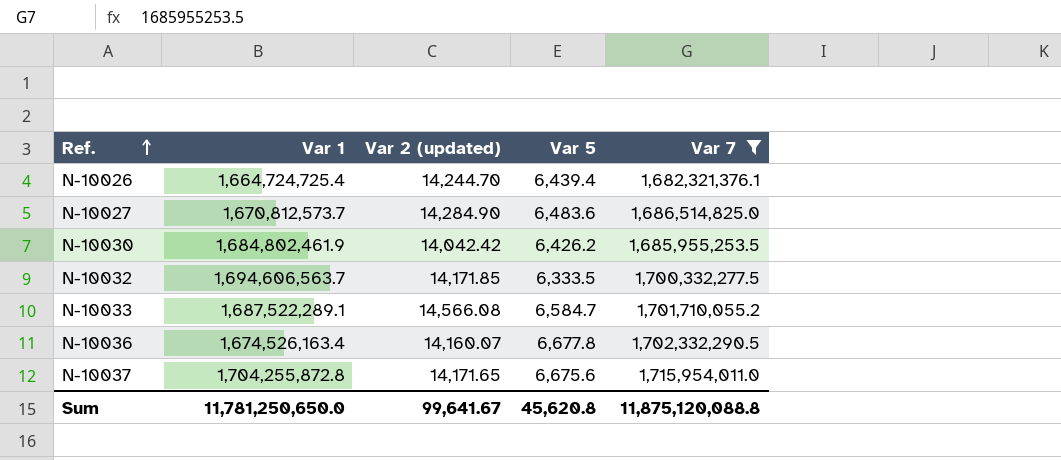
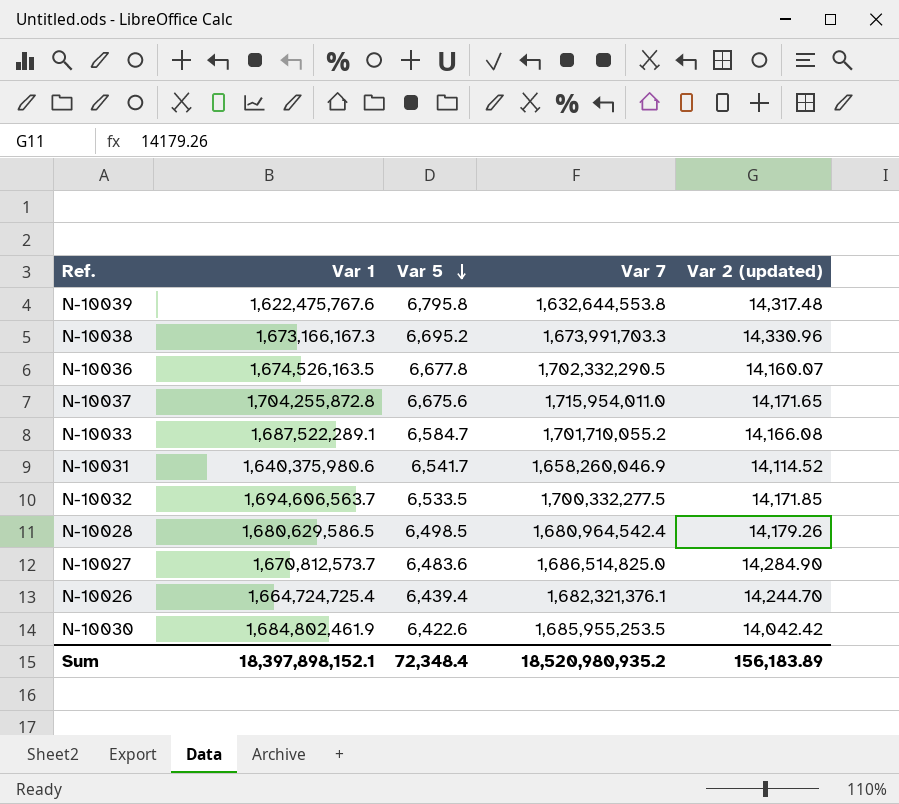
filter: Var 7 >= 1,682,321,376.1 -> none
row order: Ref. ascending -> Var 5 descending
column Var 2 (updated) | position: 3 -> 5
N-10036 | Var 1: 1,674,526,163.4 -> 1,674,526,163.5
N-10033 | Var 2 (updated): 14,566.08 -> 14,166.08
N-10032 | Var 5: 6,333.5 -> 6,533.5
N-10030 | Var 5: 6,426.2 -> 6,422.6
Sum | Var 1: 11,781,250,650.0 -> 18,397,898,152.1
Sum | Var 5: 45,620.8 -> 72,348.4
Sum | Var 7: 11,875,120,088.8 -> 18,520,980,935.2
Sum | Var 2 (updated): 99,641.67 -> 156,183.89

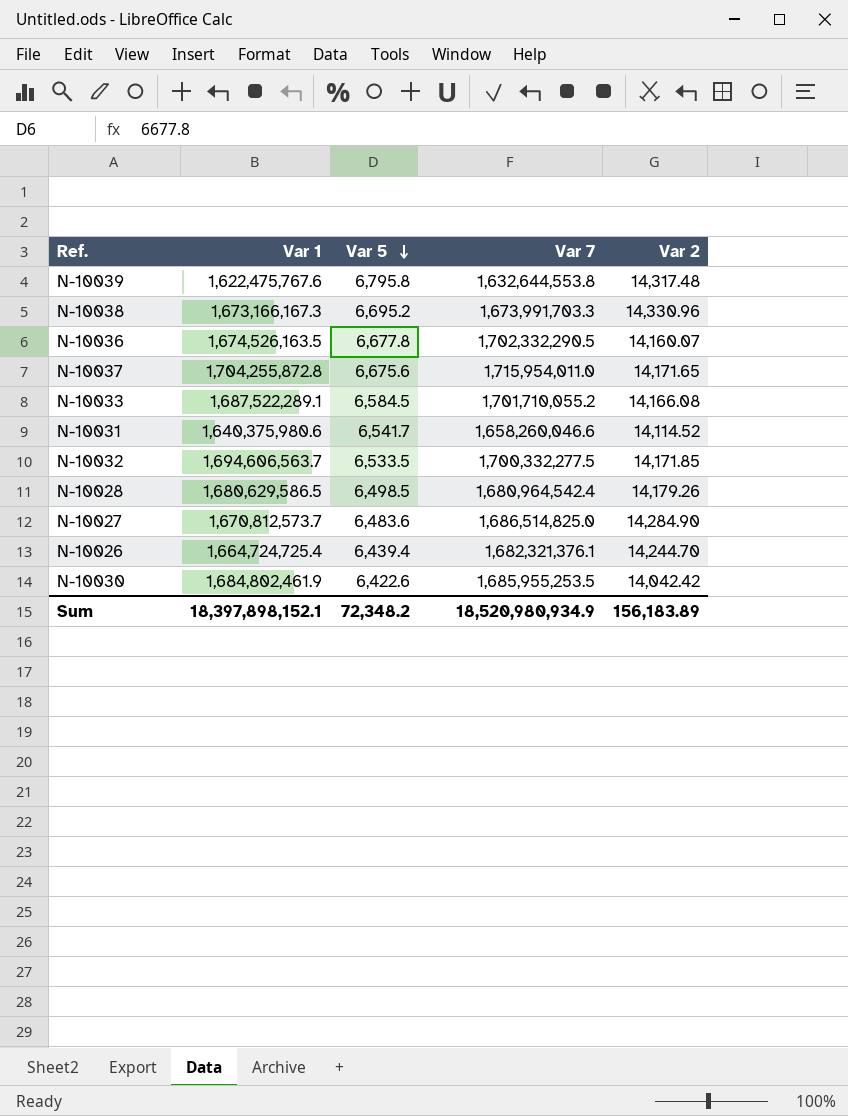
column name: Var 2 (updated) -> Var 2
N-10033 | Var 5: 6,584.7 -> 6,584.5
N-10031 | Var 7: 1,658,260,046.9 -> 1,658,260,046.6
Sum | Var 5: 72,348.4 -> 72,348.2
Sum | Var 7: 18,520,980,935.2 -> 18,520,980,934.9

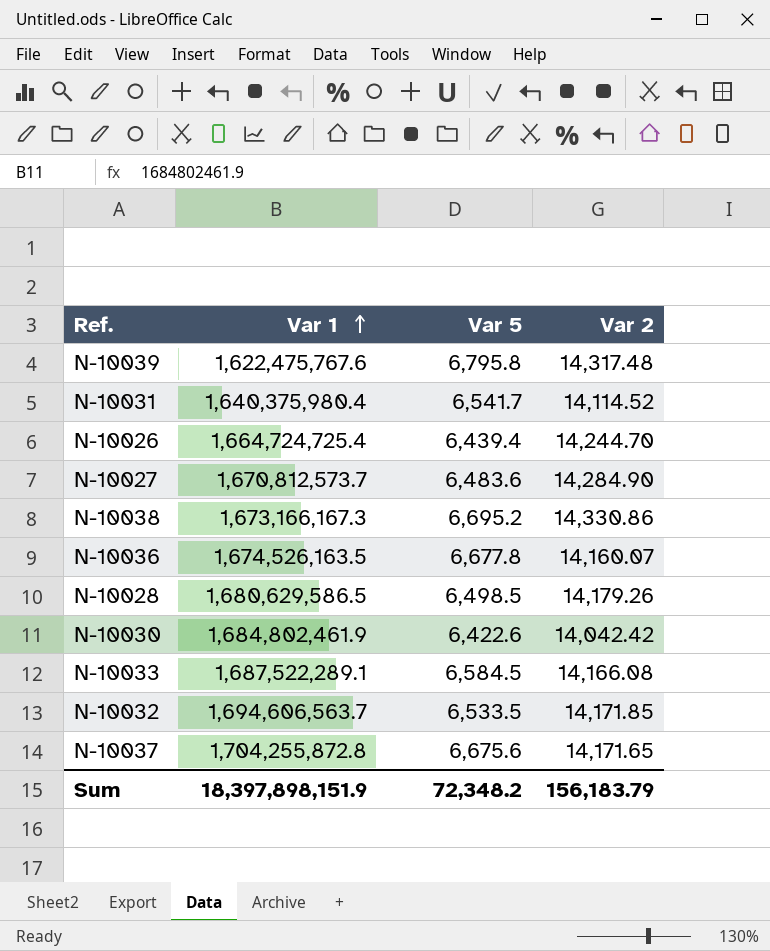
row order: Var 5 descending -> Var 1 ascending
column Var 7 | position: 4 -> none
N-10031 | Var 1: 1,640,375,980.6 -> 1,640,375,980.4
N-10038 | Var 2: 14,330.96 -> 14,330.86
Sum | Var 1: 18,397,898,152.1 -> 18,397,898,151.9
Sum | Var 2: 156,183.89 -> 156,183.79

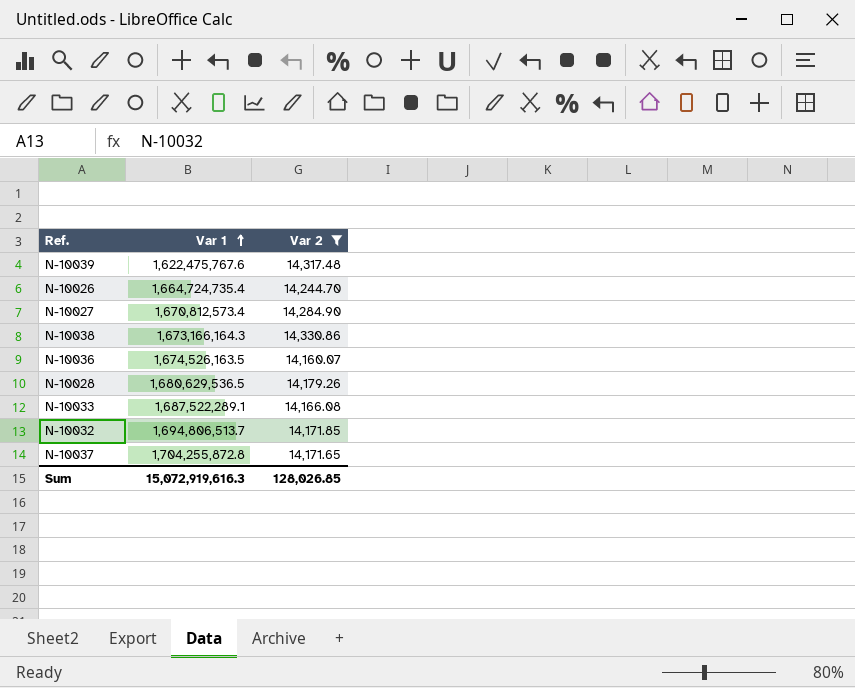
filter: none -> Var 2 >= 14,160.07
column Var 5 | position: 3 -> none
N-10026 | Var 1: 1,664,724,725.4 -> 1,664,724,735.4
N-10027 | Var 1: 1,670,812,573.7 -> 1,670,812,573.4
N-10038 | Var 1: 1,673,166,167.3 -> 1,673,166,164.3
N-10028 | Var 1: 1,680,629,586.5 -> 1,680,629,536.5
N-10032 | Var 1: 1,694,606,563.7 -> 1,694,806,513.7
Sum | Var 1: 18,397,898,151.9 -> 15,072,919,616.3
Sum | Var 2: 156,183.79 -> 128,026.85

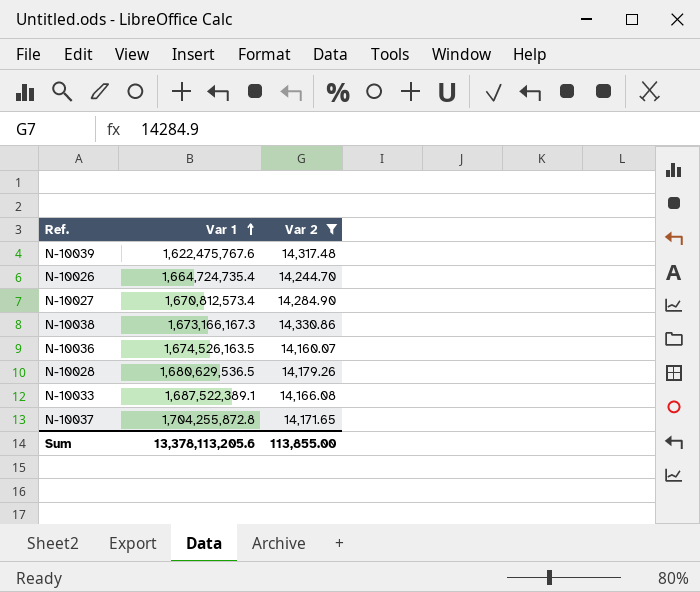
row N-10032: 1,694,806,513.7 | 14,171.85 -> none
N-10038 | Var 1: 1,673,166,164.3 -> 1,673,166,167.3
N-10033 | Var 1: 1,687,522,289.1 -> 1,687,522,389.1
Sum | Var 1: 15,072,919,616.3 -> 13,378,113,205.6
Sum | Var 2: 128,026.85 -> 113,855.00

